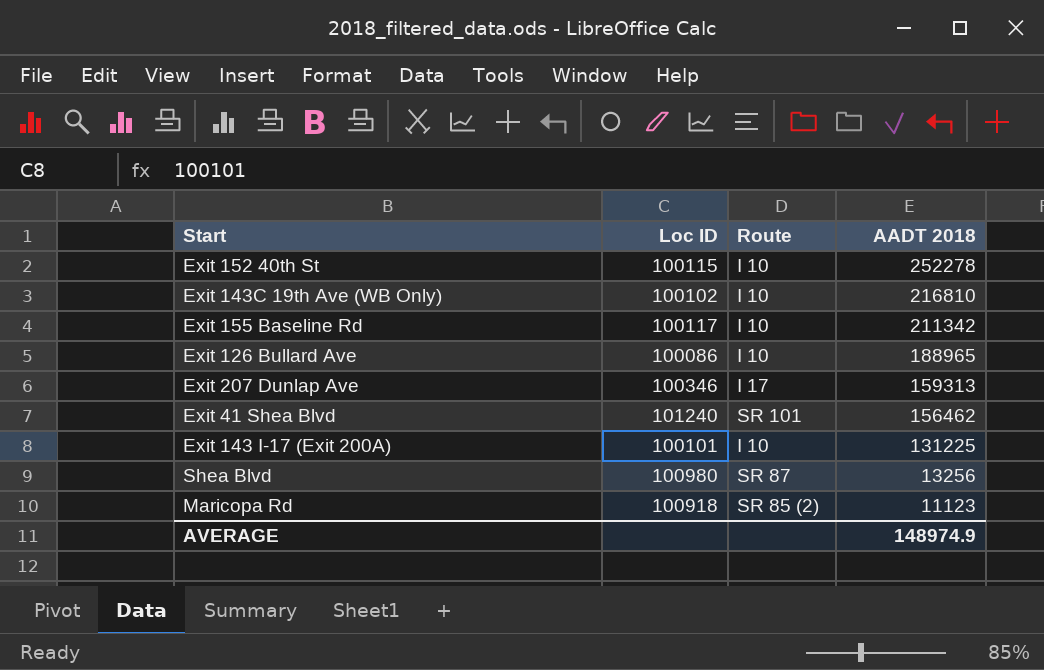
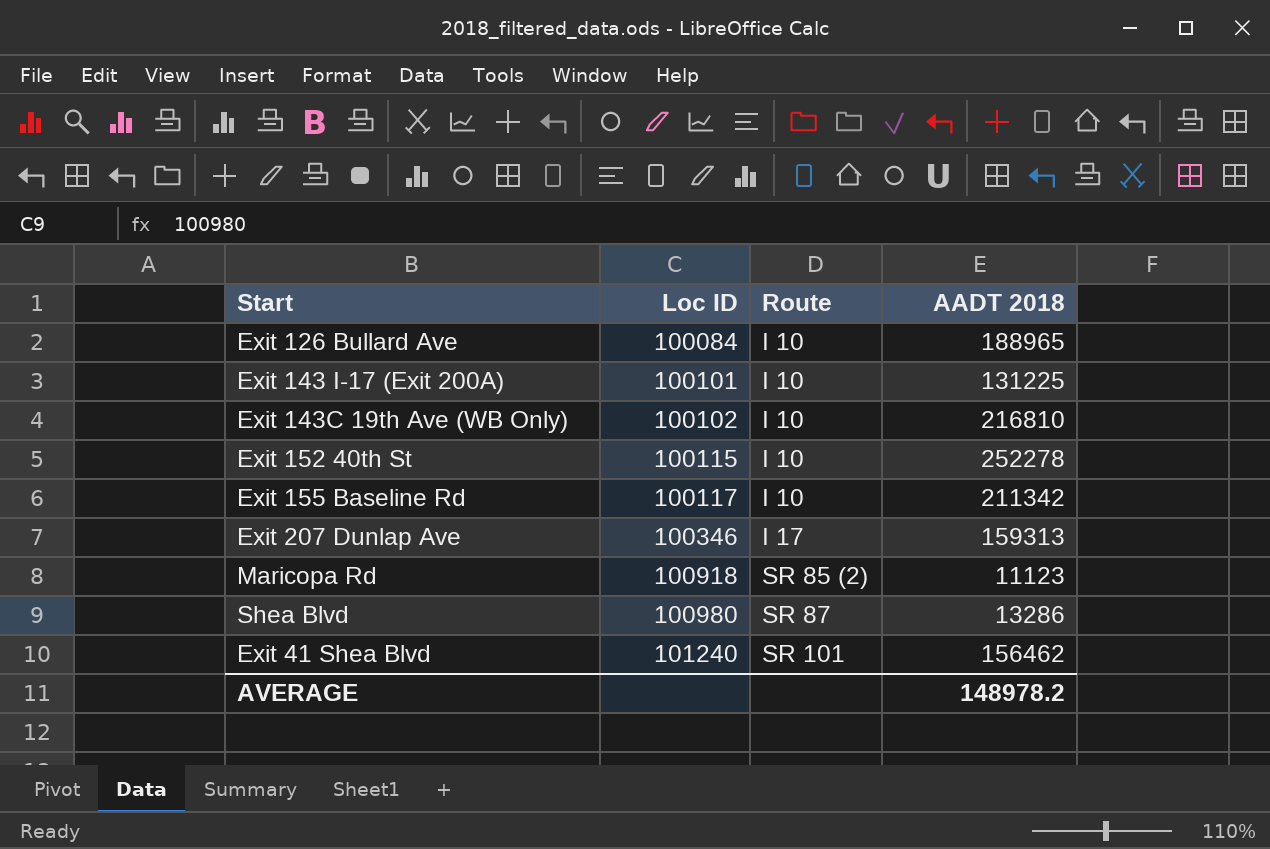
row order: AADT 2018 descending -> Loc ID ascending
Exit 126 Bullard Ave | Loc ID: 100086 -> 100084
Shea Blvd | AADT 2018: 13256 -> 13286
AVERAGE | AADT 2018: 148974.9 -> 148978.2

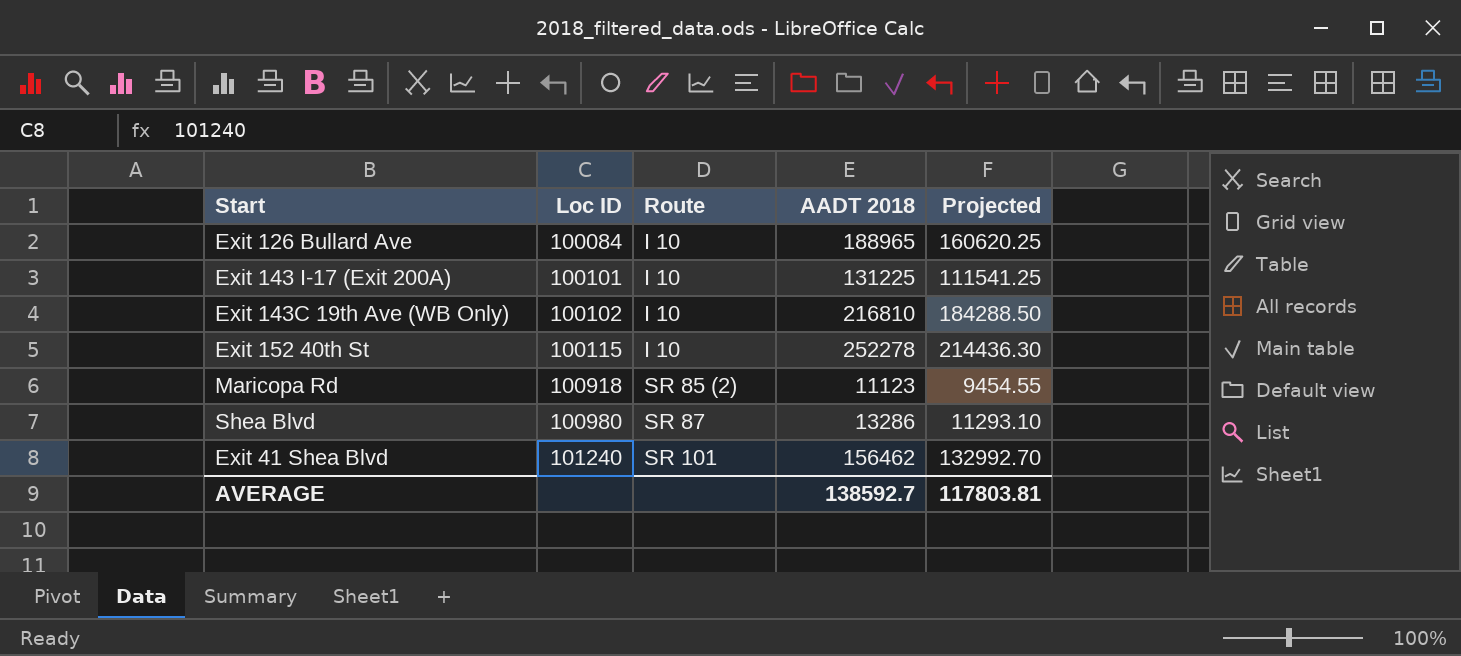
column Projected | formula: none -> [AADT 2018] * 0.85
row Exit 155 Baseline Rd: 100117 | I 10 | 211342 -> none
row Exit 207 Dunlap Ave: 100346 | I 17 | 159313 -> none
AVERAGE | AADT 2018: 148978.2 -> 138592.7

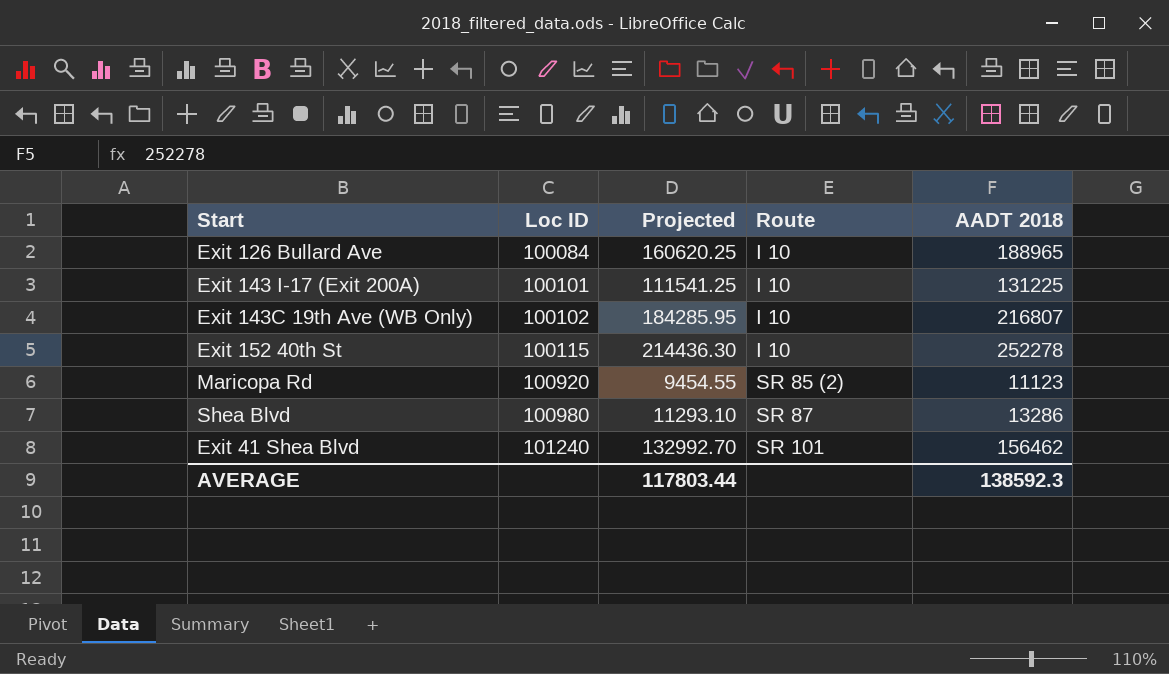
column Projected | position: 5 -> 3
Exit 143C 19th Ave (WB Only) | Projected: 184288.50 -> 184285.95
Exit 143C 19th Ave (WB Only) | AADT 2018: 216810 -> 216807
Maricopa Rd | Loc ID: 100918 -> 100920
AVERAGE | Projected: 117803.81 -> 117803.44
AVERAGE | AADT 2018: 138592.7 -> 138592.3

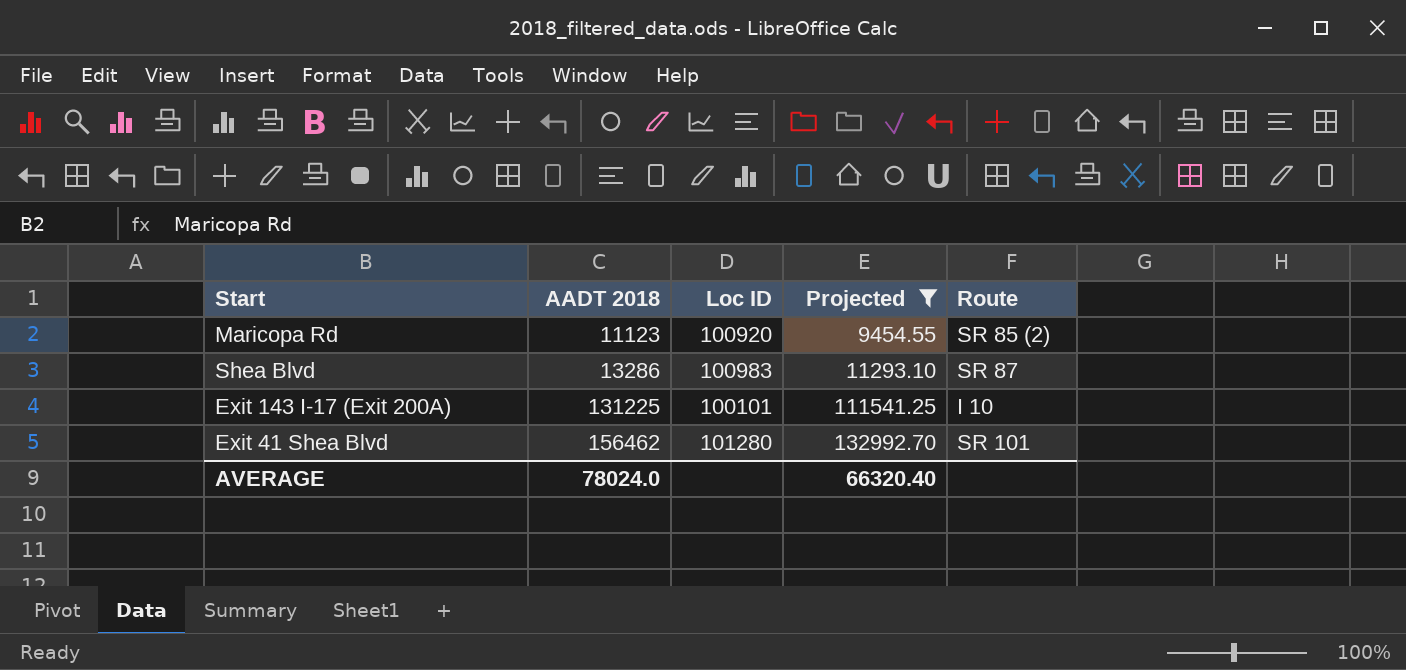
filter: none -> Projected <= 132992.70
row order: Loc ID ascending -> AADT 2018 ascending
column AADT 2018 | position: 5 -> 2
Shea Blvd | Loc ID: 100980 -> 100983
Exit 41 Shea Blvd | Loc ID: 101240 -> 101280
AVERAGE | AADT 2018: 138592.3 -> 78024.0
AVERAGE | Projected: 117803.44 -> 66320.40

